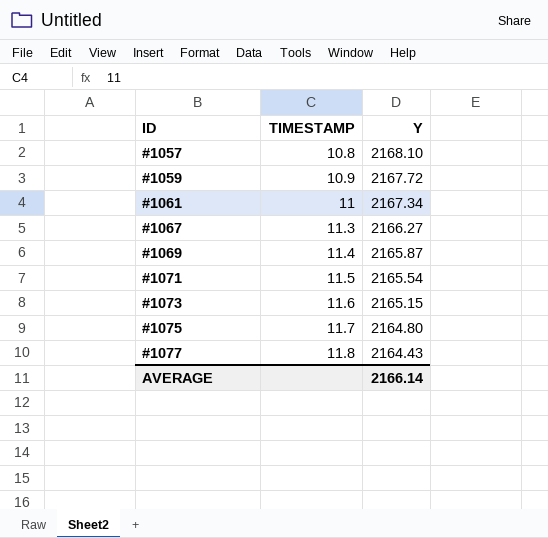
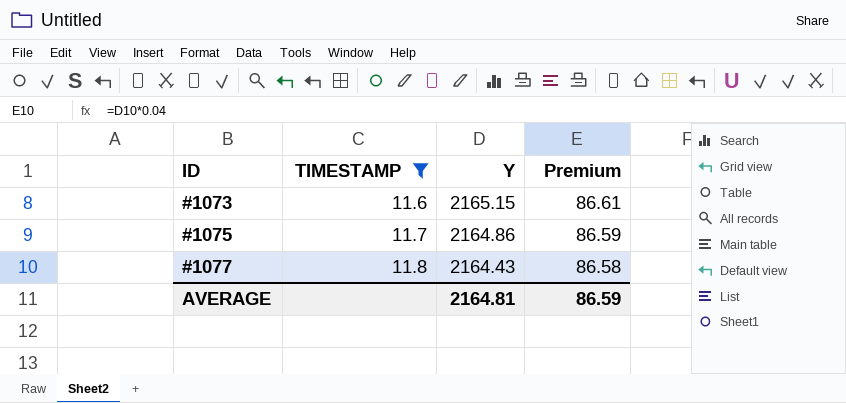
filter: none -> TIMESTAMP >= 11.6
column Premium | formula: none -> [Y] * 0.04
#1075 | Y: 2164.80 -> 2164.86
AVERAGE | Y: 2166.14 -> 2164.81

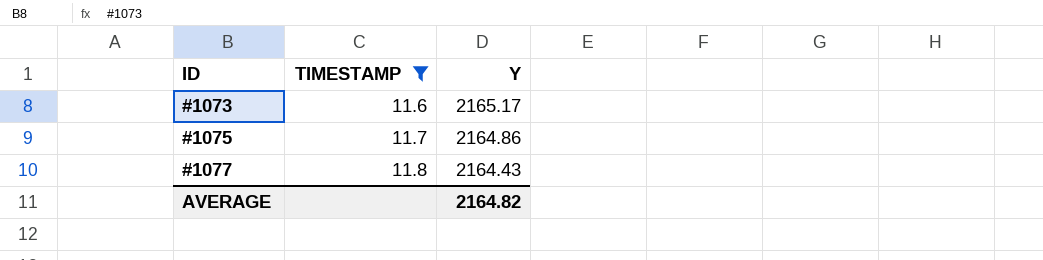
column Premium | formula: [Y] * 0.04 -> none
#1073 | Y: 2165.15 -> 2165.17
AVERAGE | Y: 2164.81 -> 2164.82

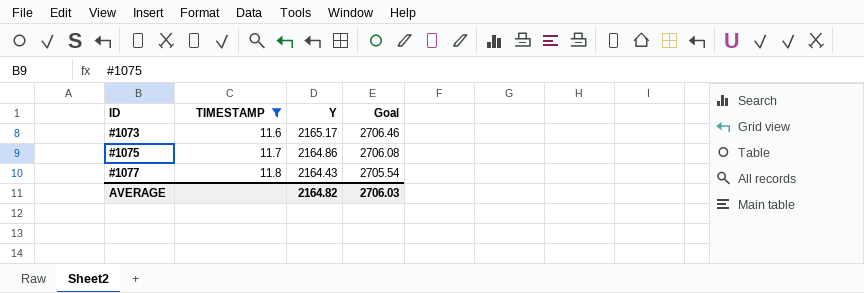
column Goal | formula: none -> [Y] * 1.25

